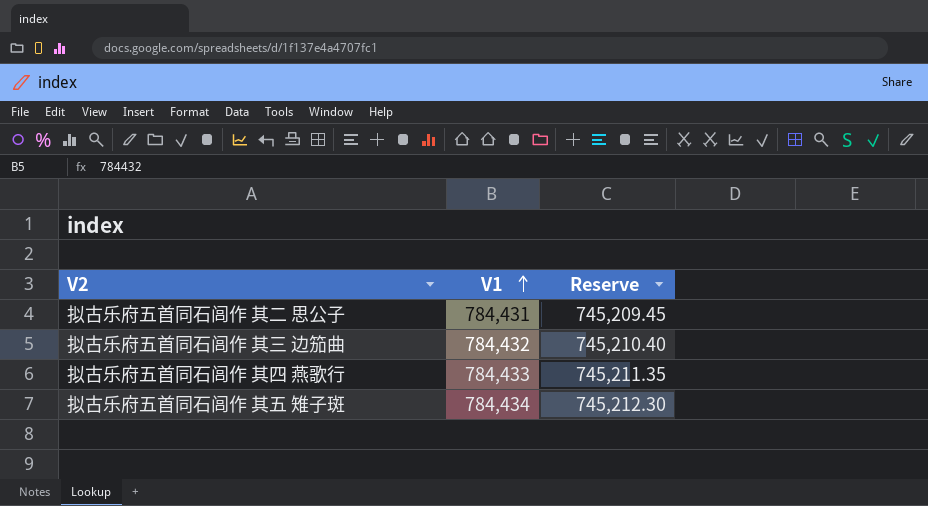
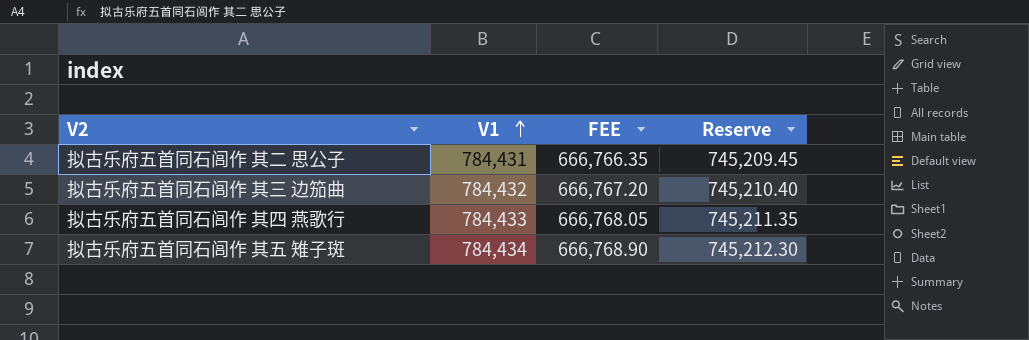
column FEE | formula: none -> [V1] * 0.85

